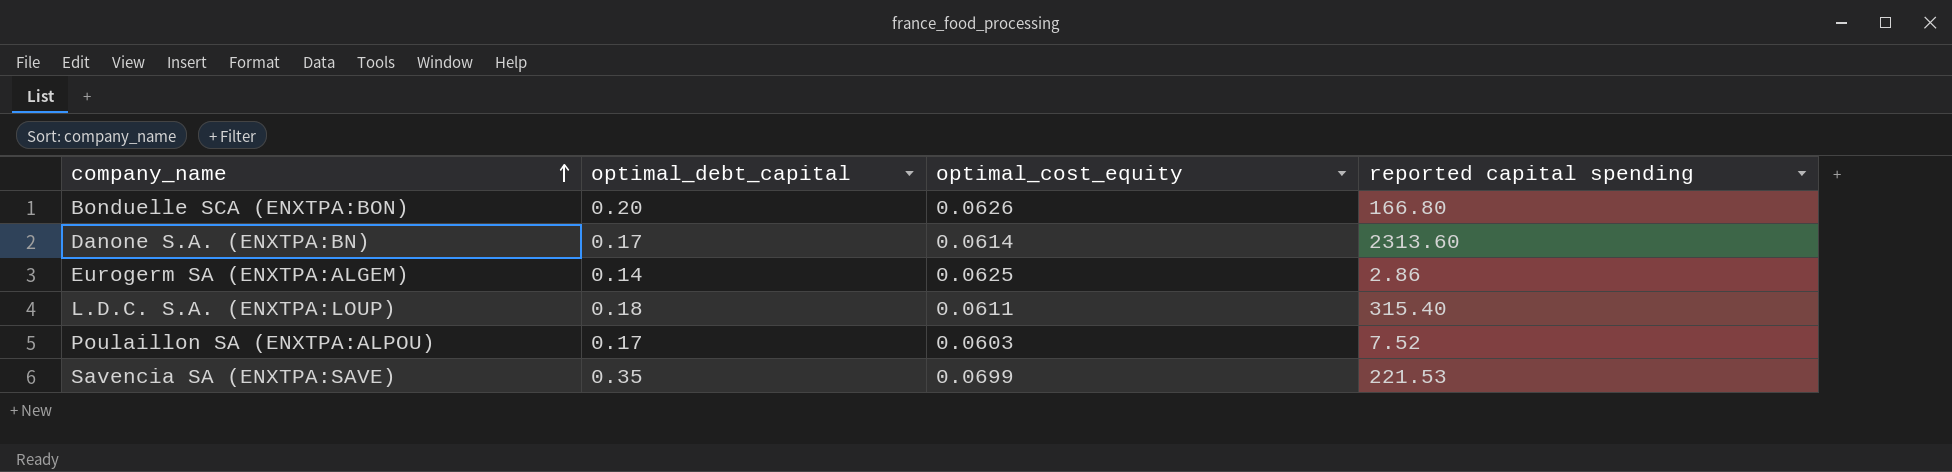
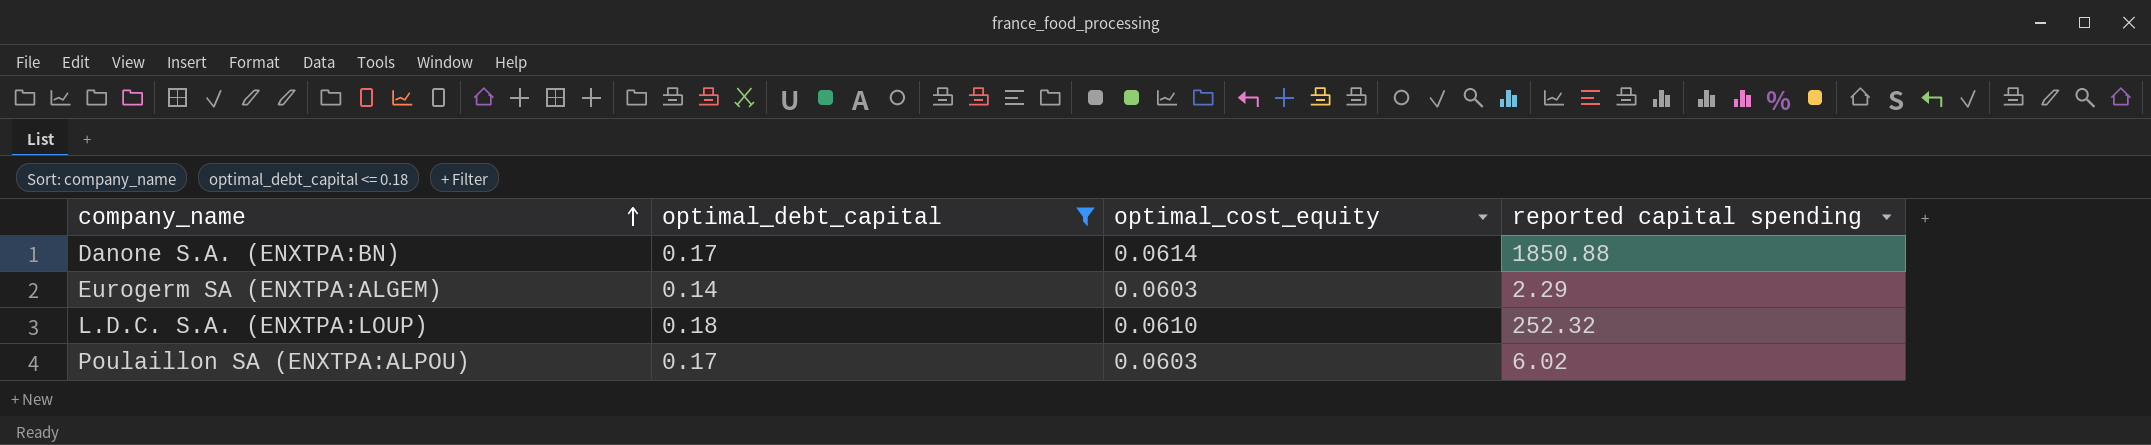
filter: none -> optimal_debt_capital <= 0.18
Danone S.A. (ENXTPA:BN) | reported capital spending: 2313.60 -> 1850.88
Eurogerm SA (ENXTPA:ALGEM) | optimal_cost_equity: 0.0625 -> 0.0603
Eurogerm SA (ENXTPA:ALGEM) | reported capital spending: 2.86 -> 2.29
L.D.C. S.A. (ENXTPA:LOUP) | optimal_cost_equity: 0.0611 -> 0.0610
L.D.C. S.A. (ENXTPA:LOUP) | reported capital spending: 315.40 -> 252.32
Poulaillon SA (ENXTPA:ALPOU) | reported capital spending: 7.52 -> 6.02

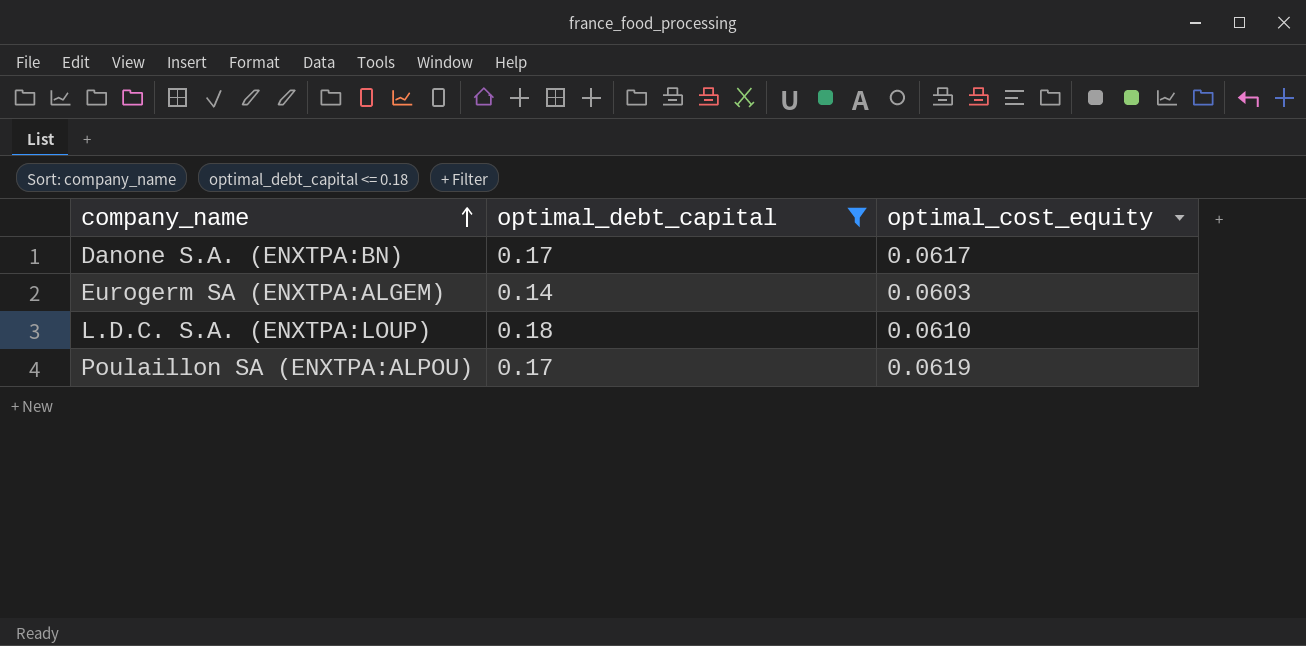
column reported capital spending | position: 4 -> none
Danone S.A. (ENXTPA:BN) | optimal_cost_equity: 0.0614 -> 0.0617
Poulaillon SA (ENXTPA:ALPOU) | optimal_cost_equity: 0.0603 -> 0.0619

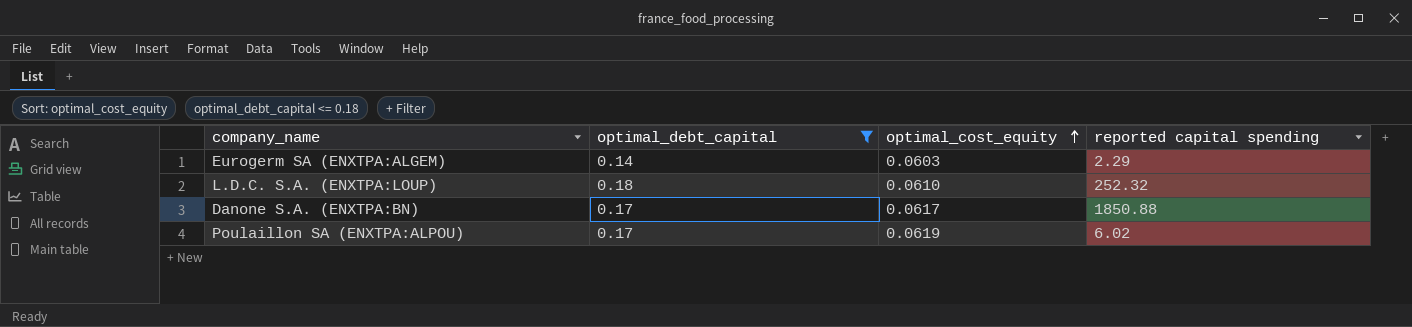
row order: company_name ascending -> optimal_cost_equity ascending
column reported capital spending | position: none -> 4

